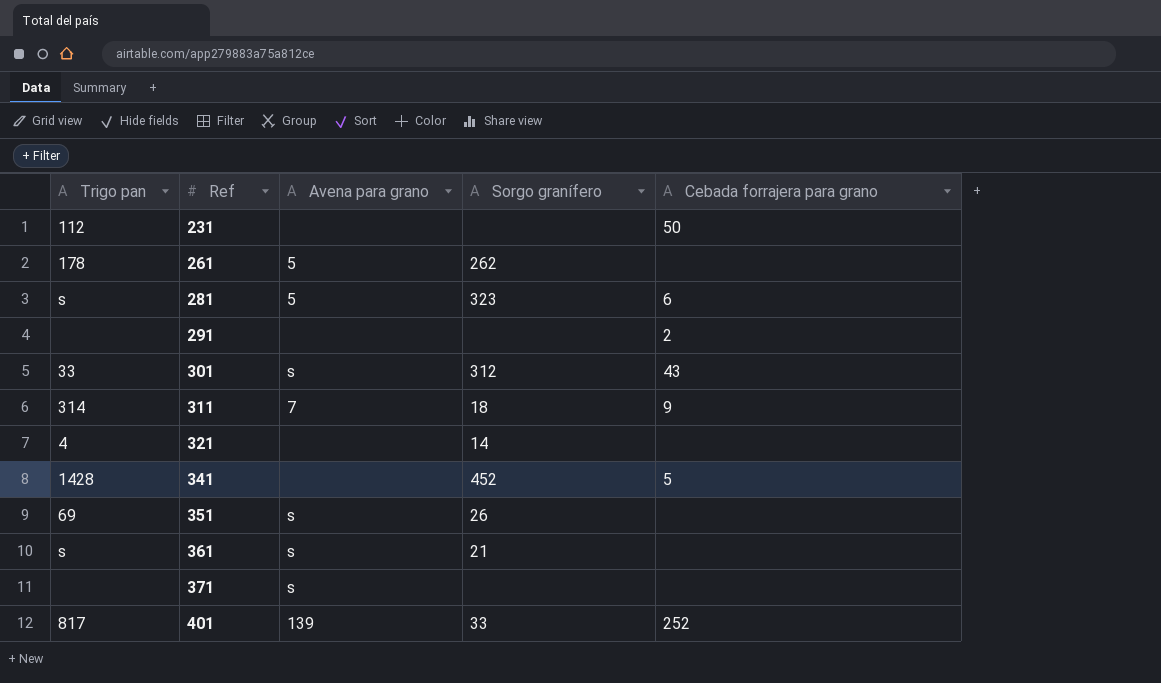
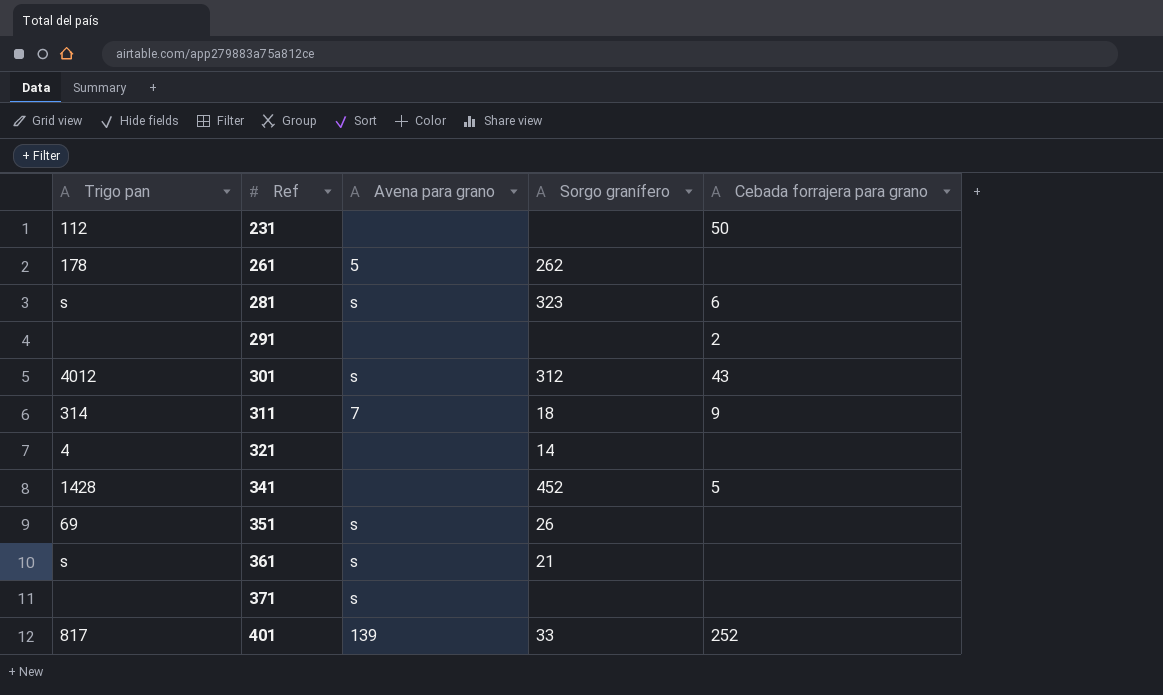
281 | Avena para grano: 5 -> s
301 | Trigo pan: 33 -> 4012

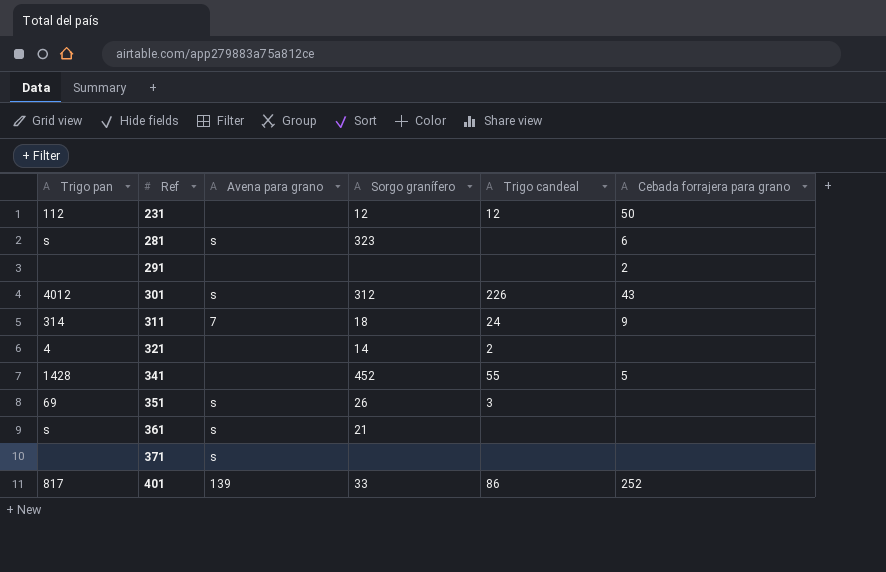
column Trigo candeal | position: none -> 5
row 261: 178 | 5 | 262 | none -> none
231 | Sorgo granífero: none -> 12

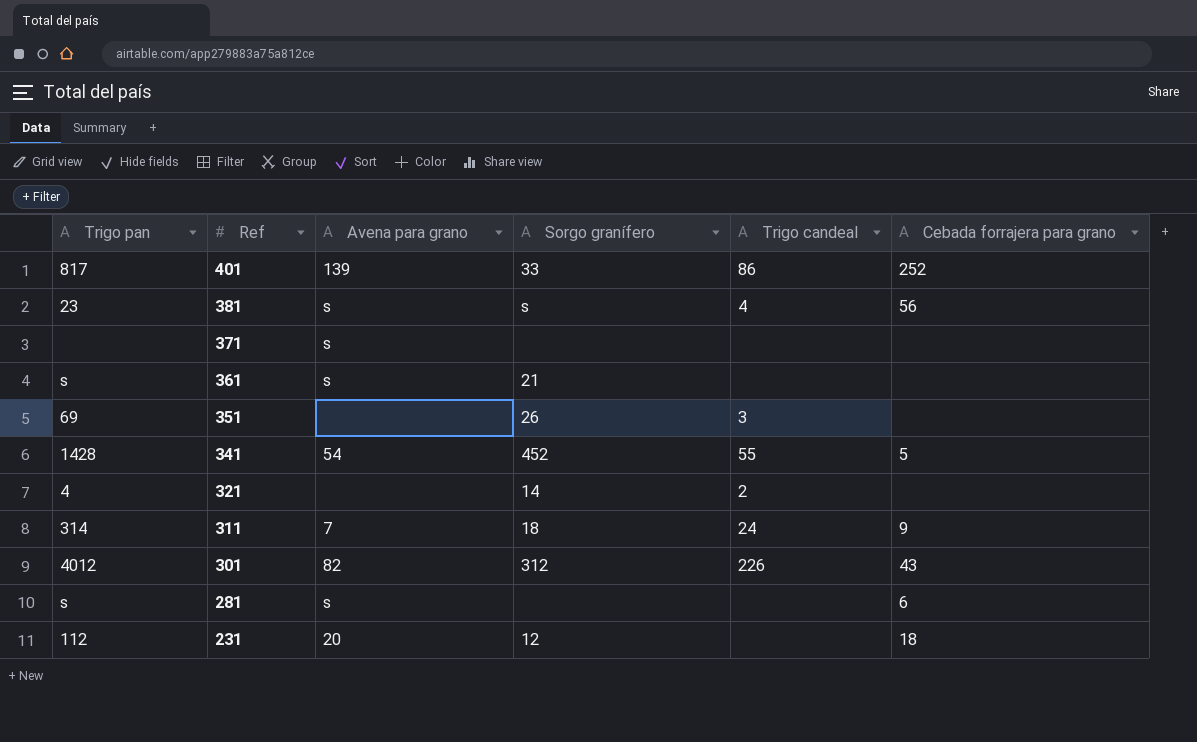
row order: Ref ascending -> Ref descending
row 291: none | none | none | none | 2 -> none
row 381: none -> 23 | s | s | 4 | 56
351 | Avena para grano: s -> none
341 | Avena para grano: none -> 54
301 | Avena para grano: s -> 82
281 | Sorgo granífero: 323 -> none
231 | Avena para grano: none -> 20
231 | Trigo candeal: 12 -> none
231 | Cebada forrajera para grano: 50 -> 18

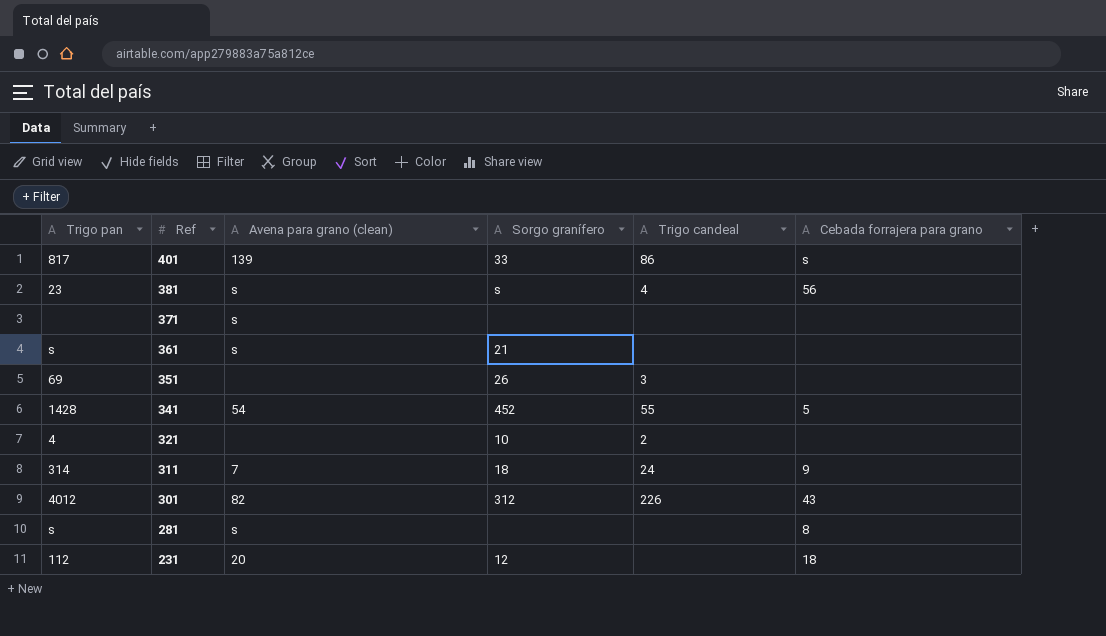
column name: Avena para grano -> Avena para grano (clean)
401 | Cebada forrajera para grano: 252 -> s
321 | Sorgo granífero: 14 -> 10
281 | Cebada forrajera para grano: 6 -> 8

